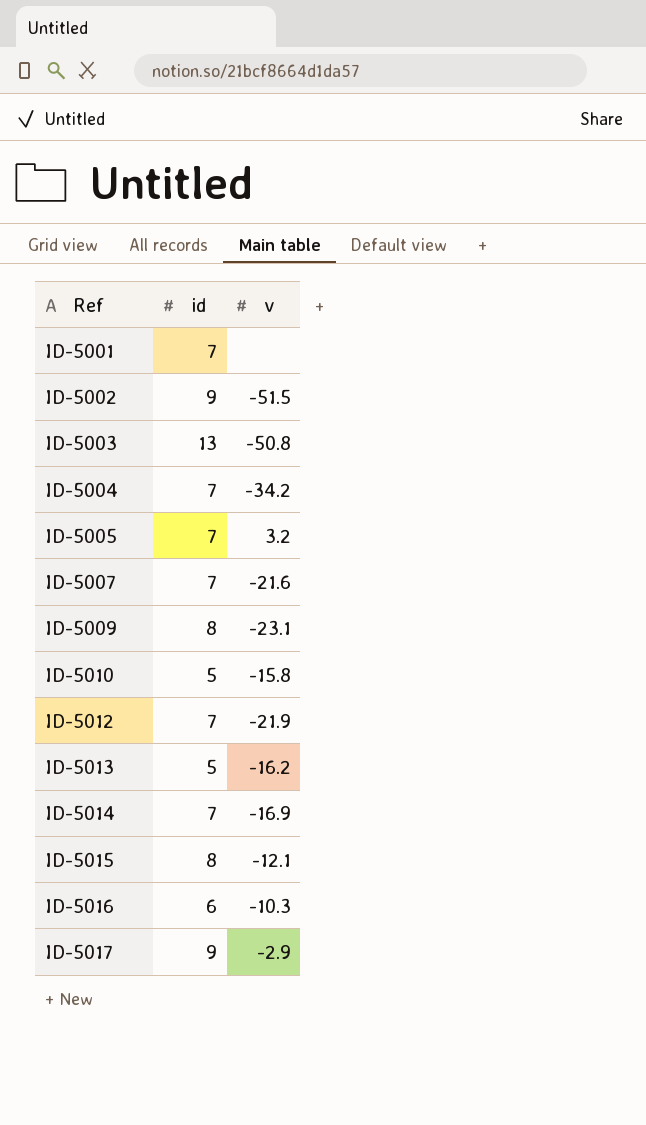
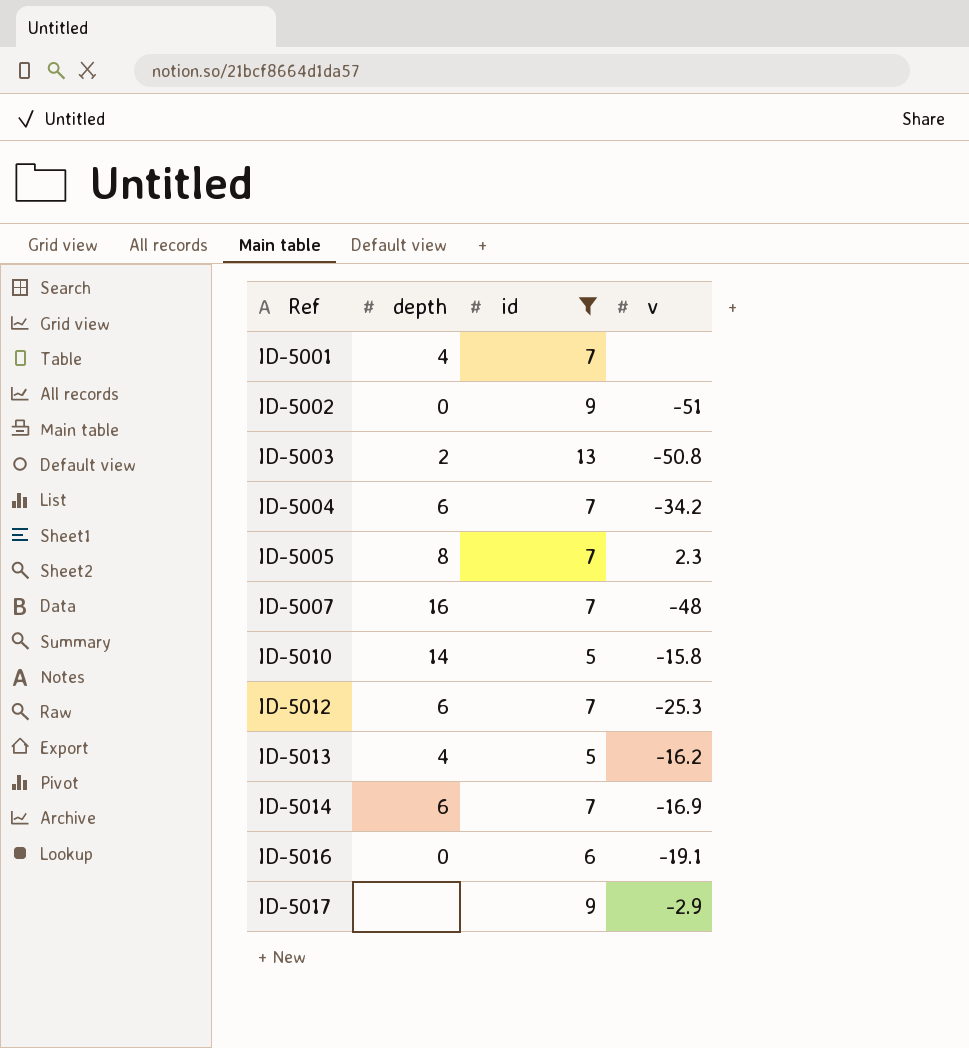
filter: none -> id != 8
column depth | position: none -> 2
ID-5002 | v: -51.5 -> -51
ID-5005 | v: 3.2 -> 2.3
ID-5007 | v: -21.6 -> -48
ID-5012 | v: -21.9 -> -25.3
ID-5016 | v: -10.3 -> -19.1

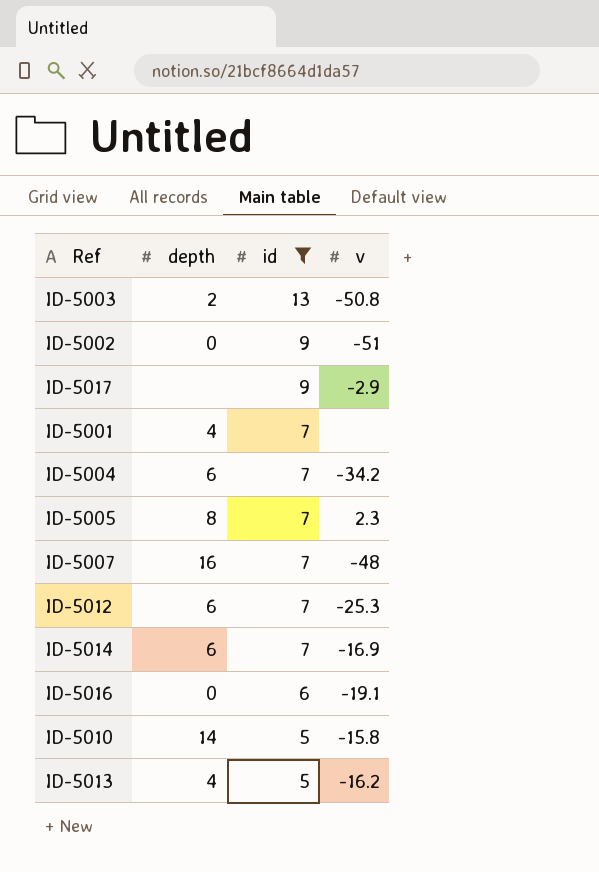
row order: Ref ascending -> id descending

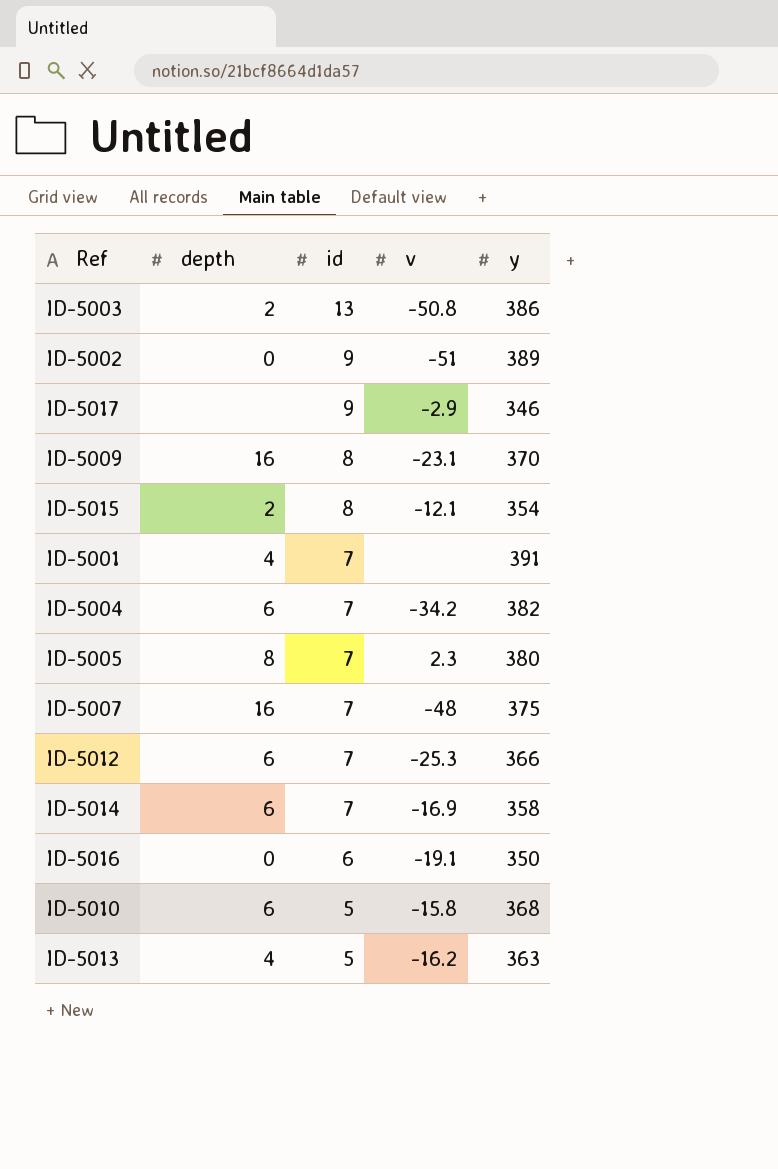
filter: id != 8 -> none
column y | position: none -> 5
ID-5010 | depth: 14 -> 6

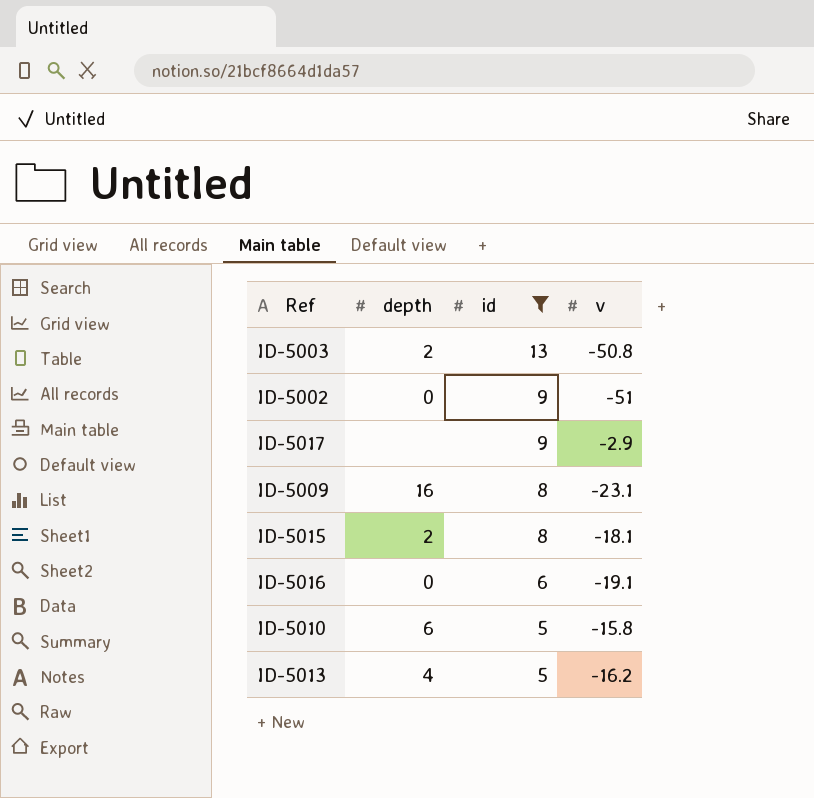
filter: none -> id != 7
column y | position: 5 -> none
ID-5015 | v: -12.1 -> -18.1

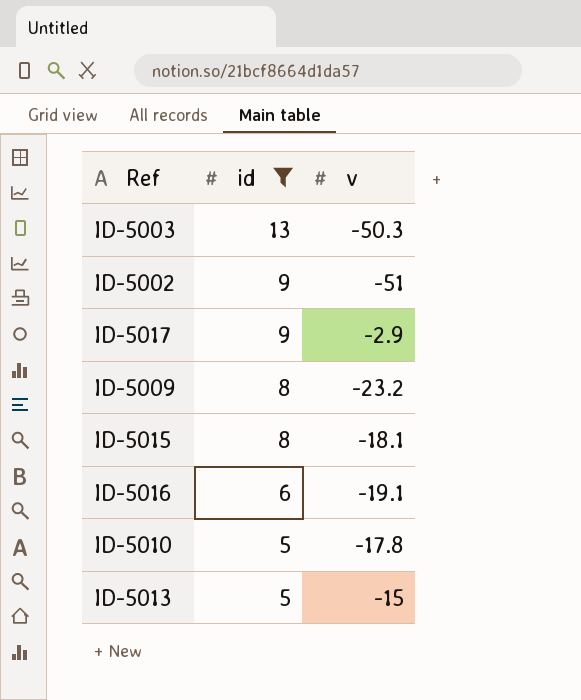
column depth | position: 2 -> none
ID-5003 | v: -50.8 -> -50.3
ID-5009 | v: -23.1 -> -23.2
ID-5010 | v: -15.8 -> -17.8
ID-5013 | v: -16.2 -> -15

